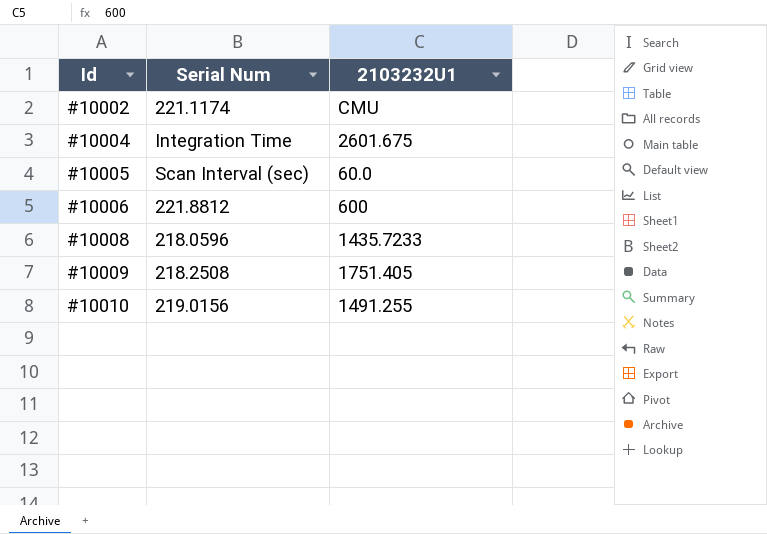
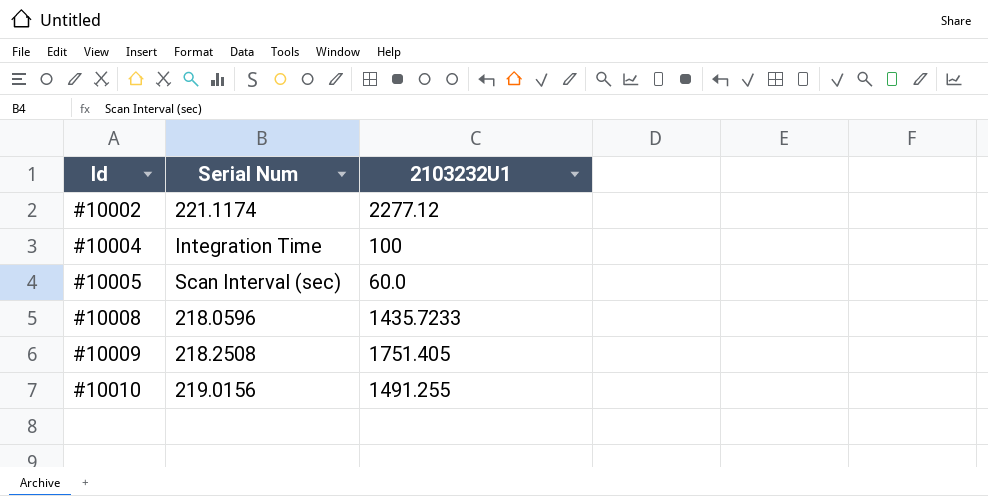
row #10006: 221.8812 | 600 -> none
#10002 | 2103232U1: CMU -> 2277.12
#10004 | 2103232U1: 2601.675 -> 100

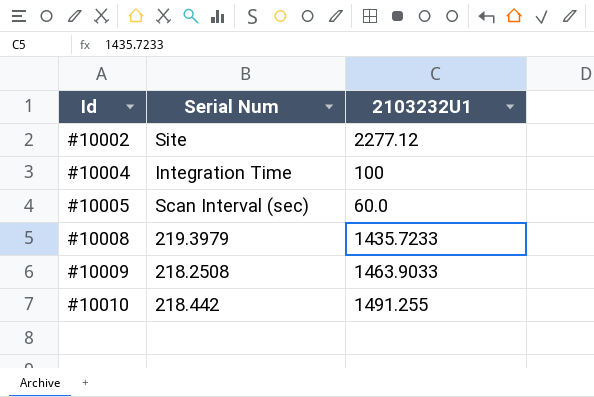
#10002 | Serial Num: 221.1174 -> Site
#10008 | Serial Num: 218.0596 -> 219.3979
#10009 | 2103232U1: 1751.405 -> 1463.9033
#10010 | Serial Num: 219.0156 -> 218.442

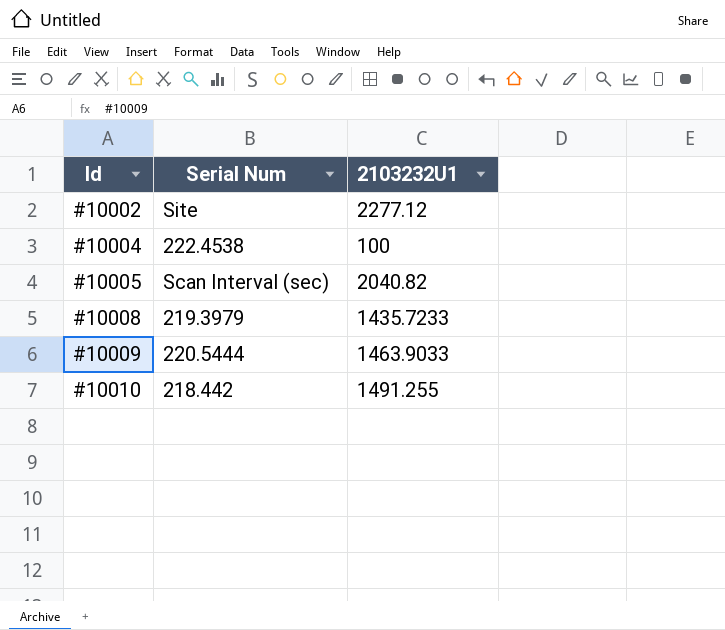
#10004 | Serial Num: Integration Time -> 222.4538
#10005 | 2103232U1: 60.0 -> 2040.82
#10009 | Serial Num: 218.2508 -> 220.5444

